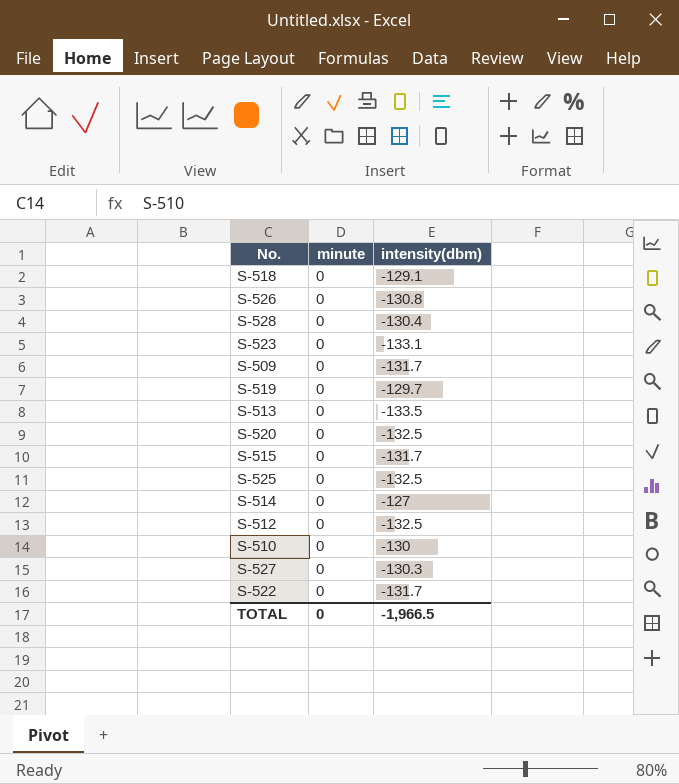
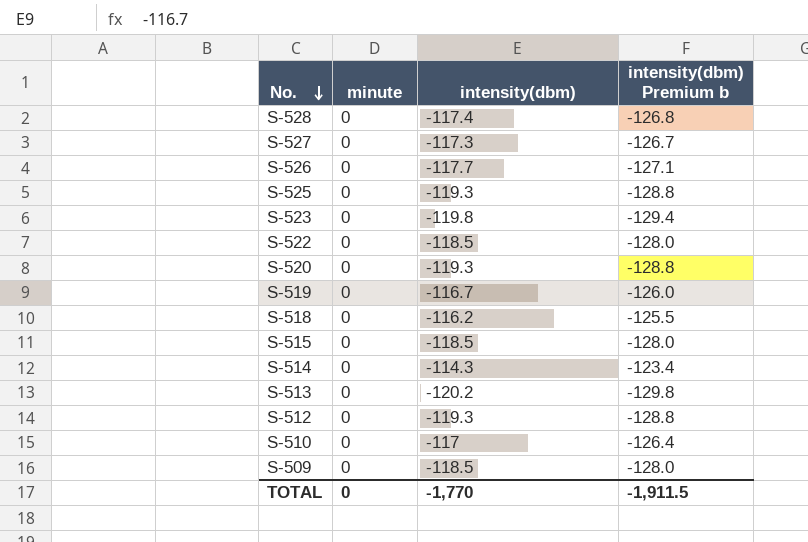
row order: none -> No. descending
column intensity(dbm) Premium b | formula: none -> [intensity(dbm)] * 1.08
S-528 | intensity(dbm): -130.4 -> -117.4
S-527 | intensity(dbm): -130.3 -> -117.3
S-526 | intensity(dbm): -130.8 -> -117.7
S-525 | intensity(dbm): -132.5 -> -119.3
S-523 | intensity(dbm): -133.1 -> -119.8
S-522 | intensity(dbm): -131.7 -> -118.5
S-520 | intensity(dbm): -132.5 -> -119.3
S-519 | intensity(dbm): -129.7 -> -116.7
S-518 | intensity(dbm): -129.1 -> -116.2
S-515 | intensity(dbm): -131.7 -> -118.5
S-514 | intensity(dbm): -127 -> -114.3
S-513 | intensity(dbm): -133.5 -> -120.2
S-512 | intensity(dbm): -132.5 -> -119.3
S-510 | intensity(dbm): -130 -> -117
S-509 | intensity(dbm): -131.7 -> -118.5
TOTAL | intensity(dbm): -1,966.5 -> -1,770

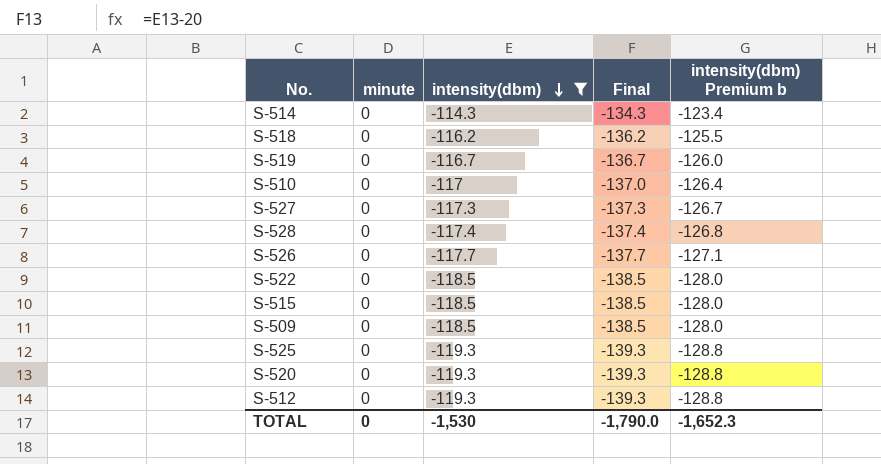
filter: none -> intensity(dbm) >= -119.3
row order: No. descending -> intensity(dbm) descending
column Final | formula: none -> [intensity(dbm)] - 20
TOTAL | intensity(dbm): -1,770 -> -1,530
TOTAL | intensity(dbm) Premium b: -1,911.5 -> -1,652.3

